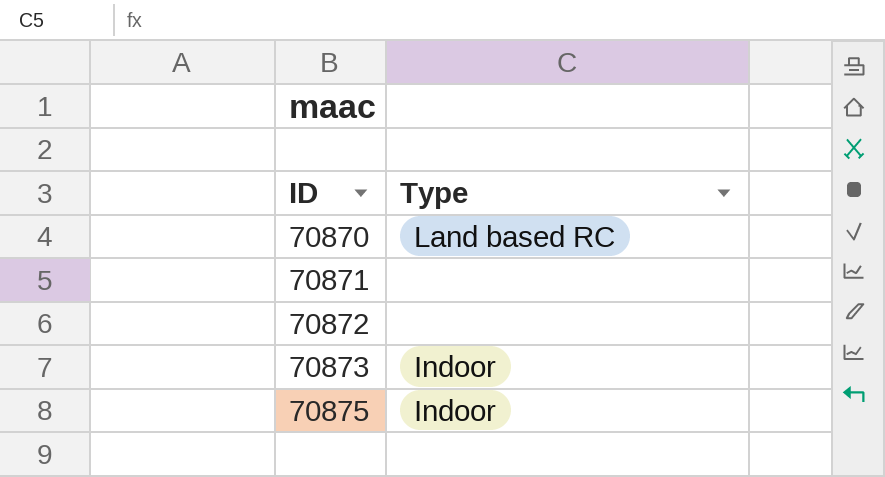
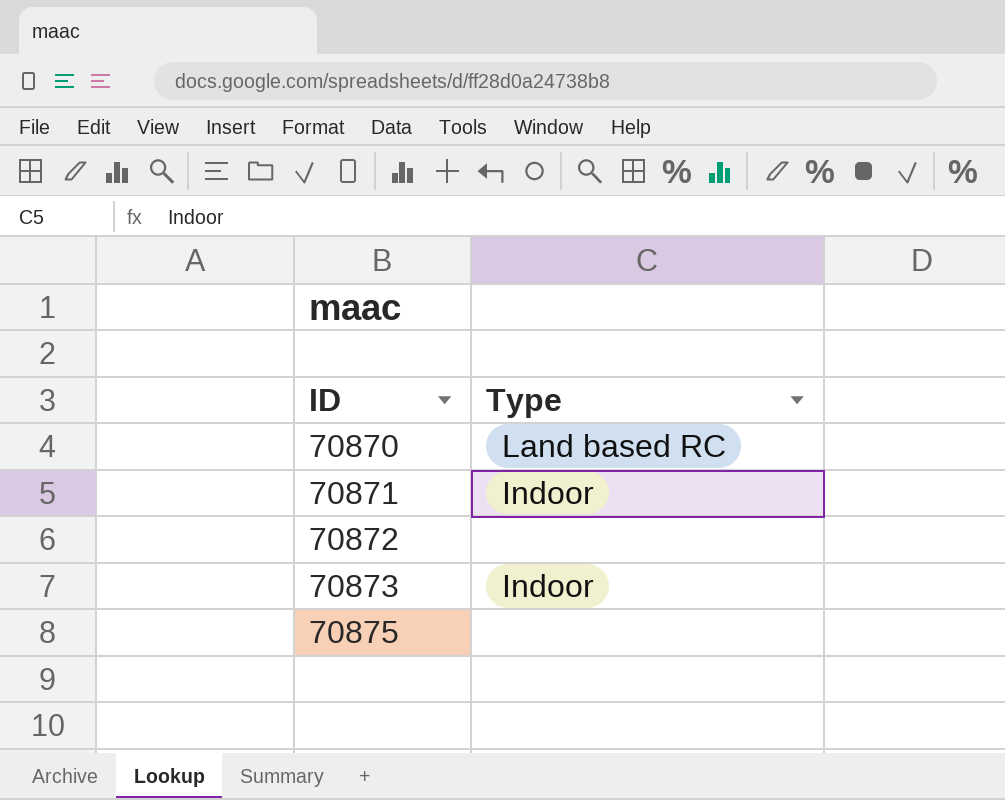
70871 | Type: none -> Indoor
70875 | Type: Indoor -> none

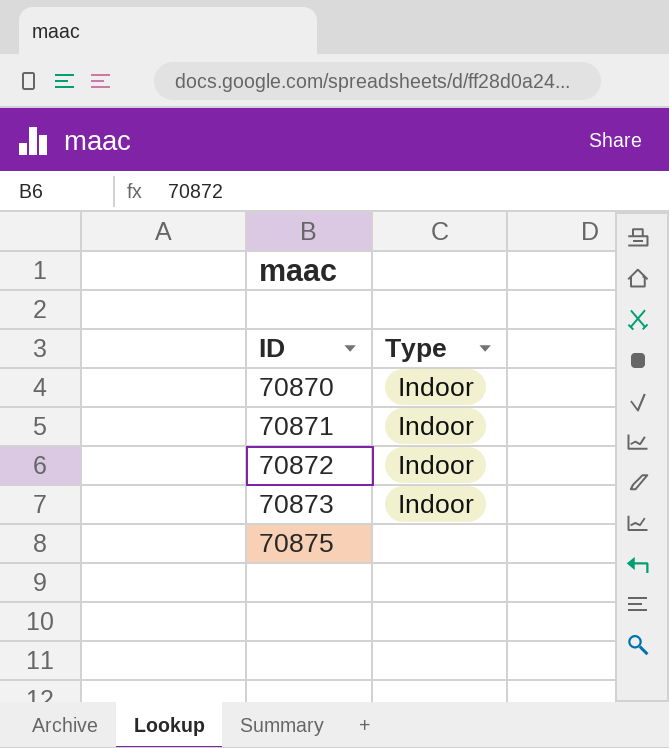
70870 | Type: Land based RC -> Indoor
70872 | Type: none -> Indoor

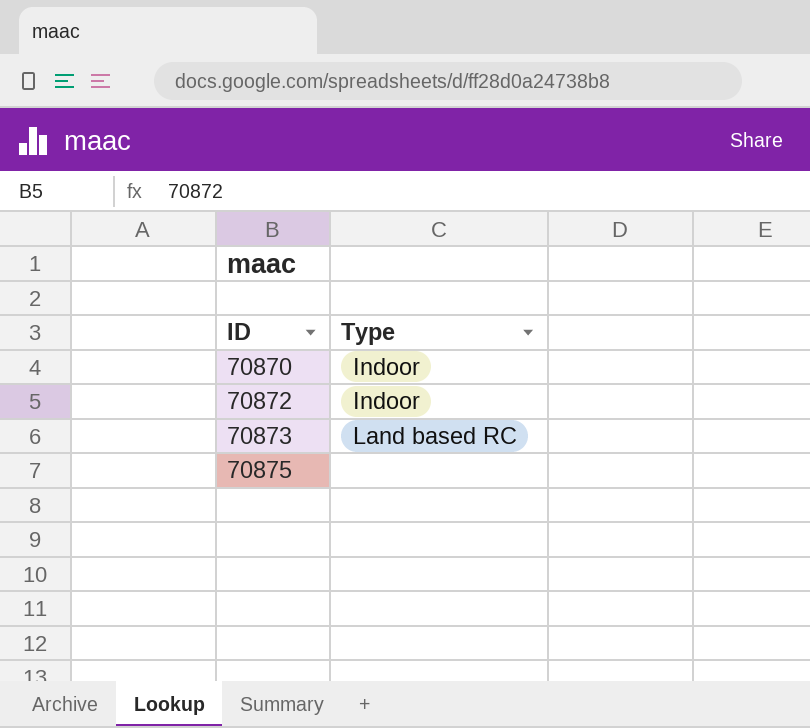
row 70871: Indoor -> none
70873 | Type: Indoor -> Land based RC

